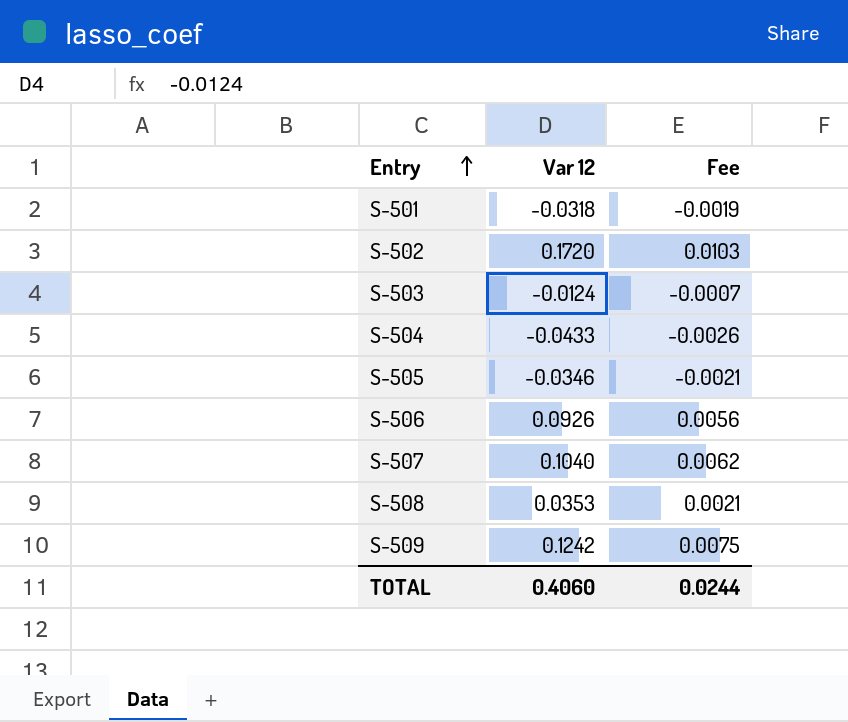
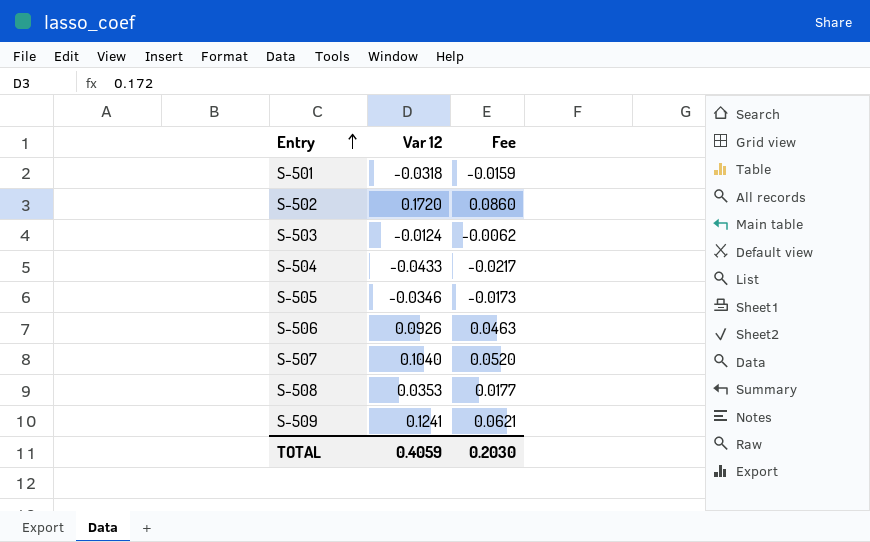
column Fee | formula: [Var 12] * 0.06 -> [Var 12] * 0.5
S-509 | Var 12: 0.1242 -> 0.1241
TOTAL | Var 12: 0.4060 -> 0.4059
TOTAL | Fee: 0.0244 -> 0.2030

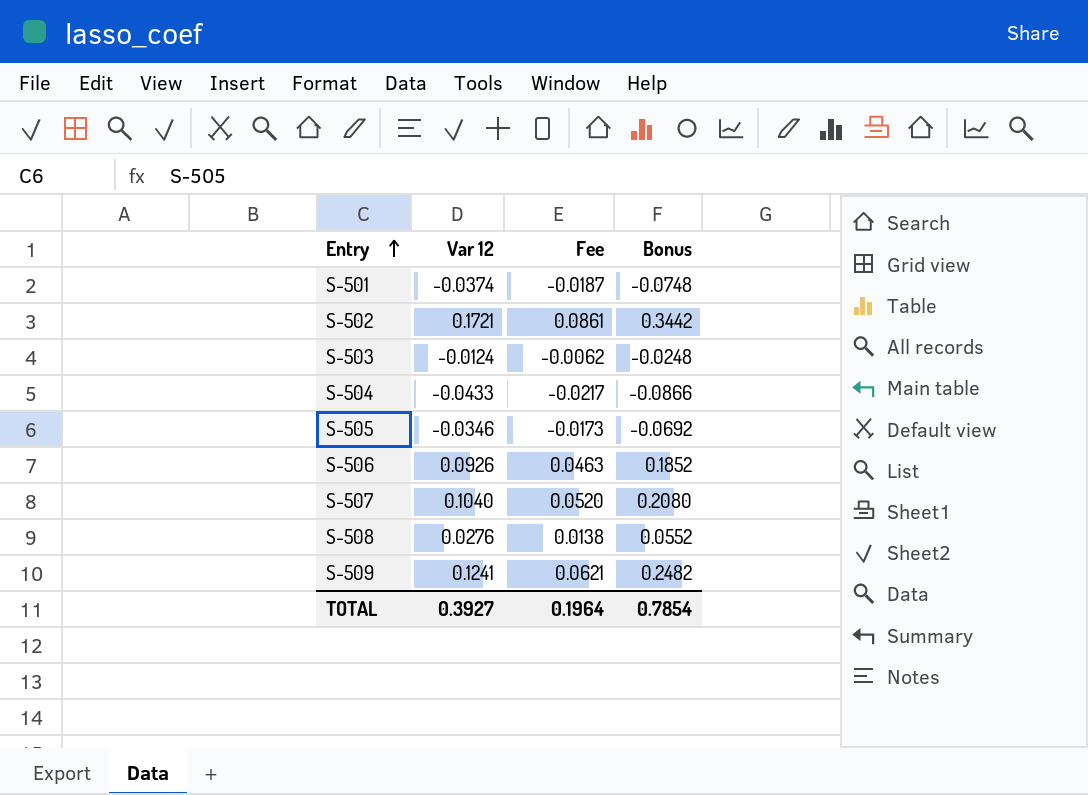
column Bonus | formula: none -> [Var 12] * 2
S-501 | Var 12: -0.0318 -> -0.0374
S-501 | Fee: -0.0159 -> -0.0187
S-502 | Var 12: 0.1720 -> 0.1721
S-502 | Fee: 0.0860 -> 0.0861
S-508 | Var 12: 0.0353 -> 0.0276
S-508 | Fee: 0.0177 -> 0.0138
TOTAL | Var 12: 0.4059 -> 0.3927
TOTAL | Fee: 0.2030 -> 0.1964

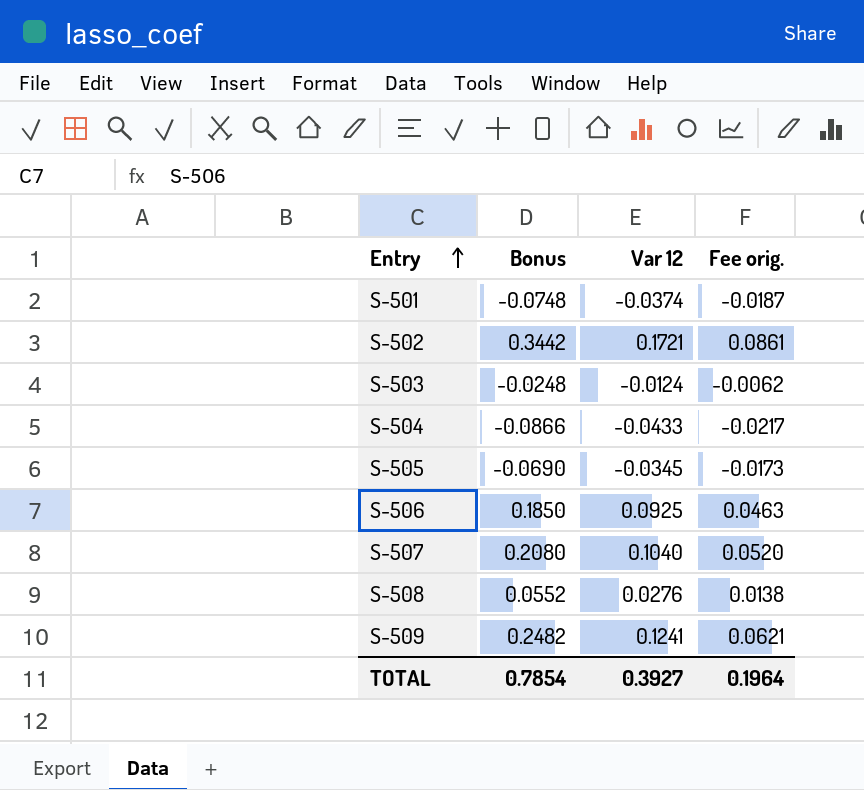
column Bonus | position: 4 -> 2
column name: Fee -> Fee orig.
S-505 | Bonus: -0.0692 -> -0.0690
S-505 | Var 12: -0.0346 -> -0.0345
S-506 | Bonus: 0.1852 -> 0.1850
S-506 | Var 12: 0.0926 -> 0.0925

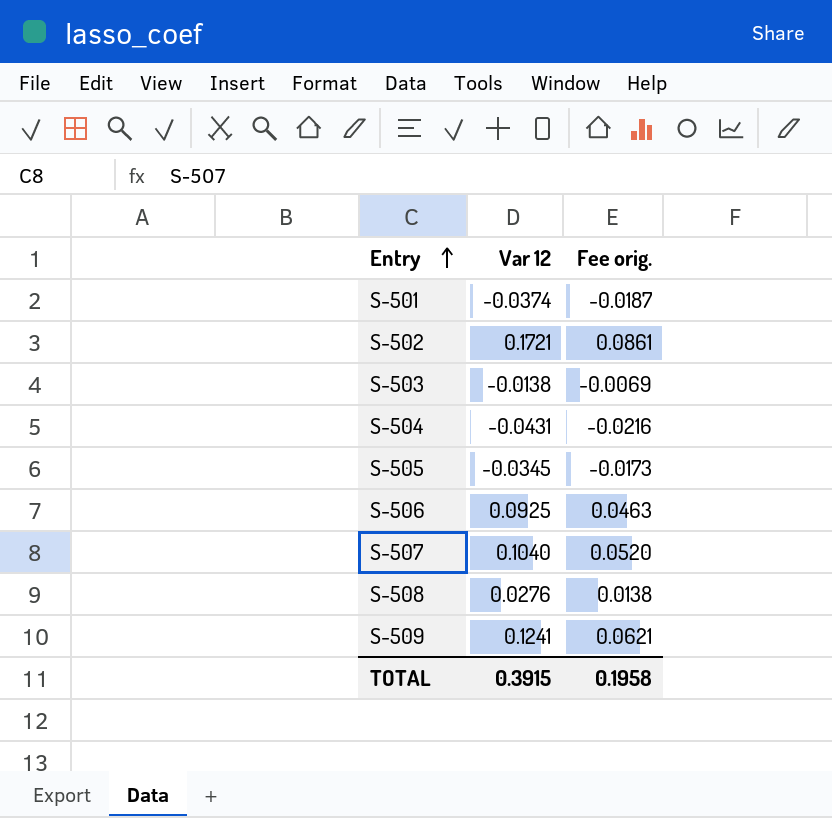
column Bonus | formula: [Var 12] * 2 -> none
S-503 | Var 12: -0.0124 -> -0.0138
S-503 | Fee orig.: -0.0062 -> -0.0069
S-504 | Var 12: -0.0433 -> -0.0431
S-504 | Fee orig.: -0.0217 -> -0.0216
TOTAL | Var 12: 0.3927 -> 0.3915
TOTAL | Fee orig.: 0.1964 -> 0.1958

